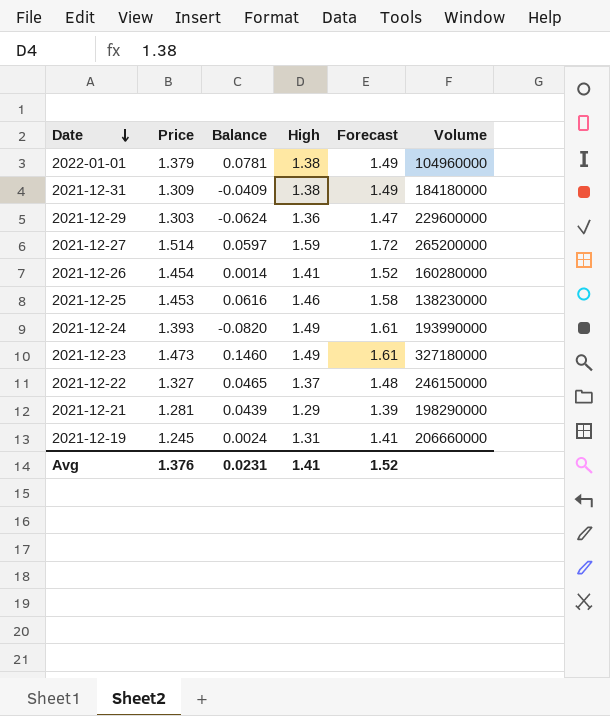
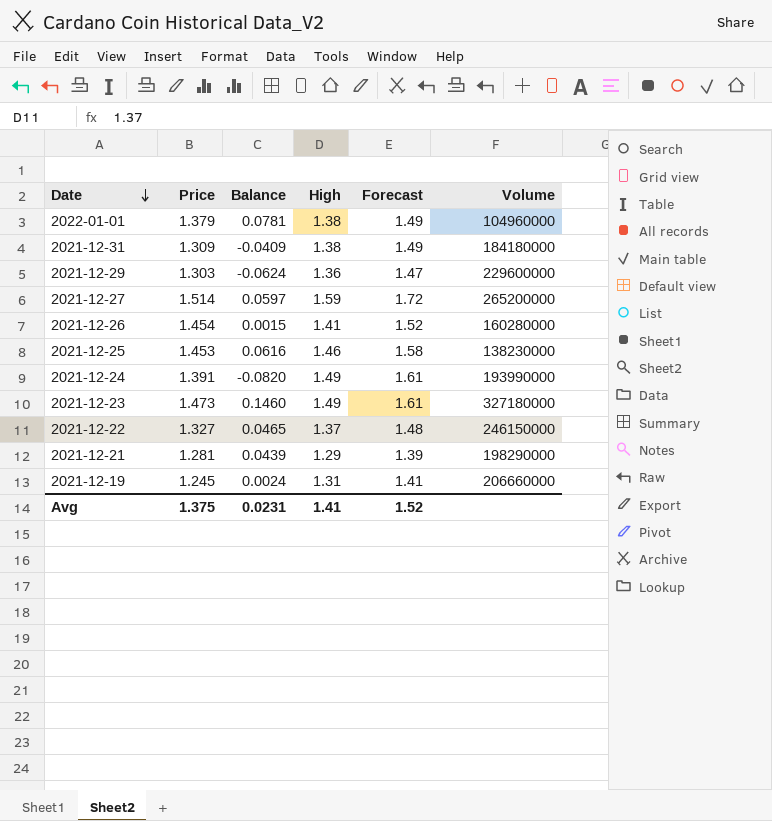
2021-12-26 | Balance: 0.0014 -> 0.0015
2021-12-24 | Price: 1.393 -> 1.391
Avg | Price: 1.376 -> 1.375

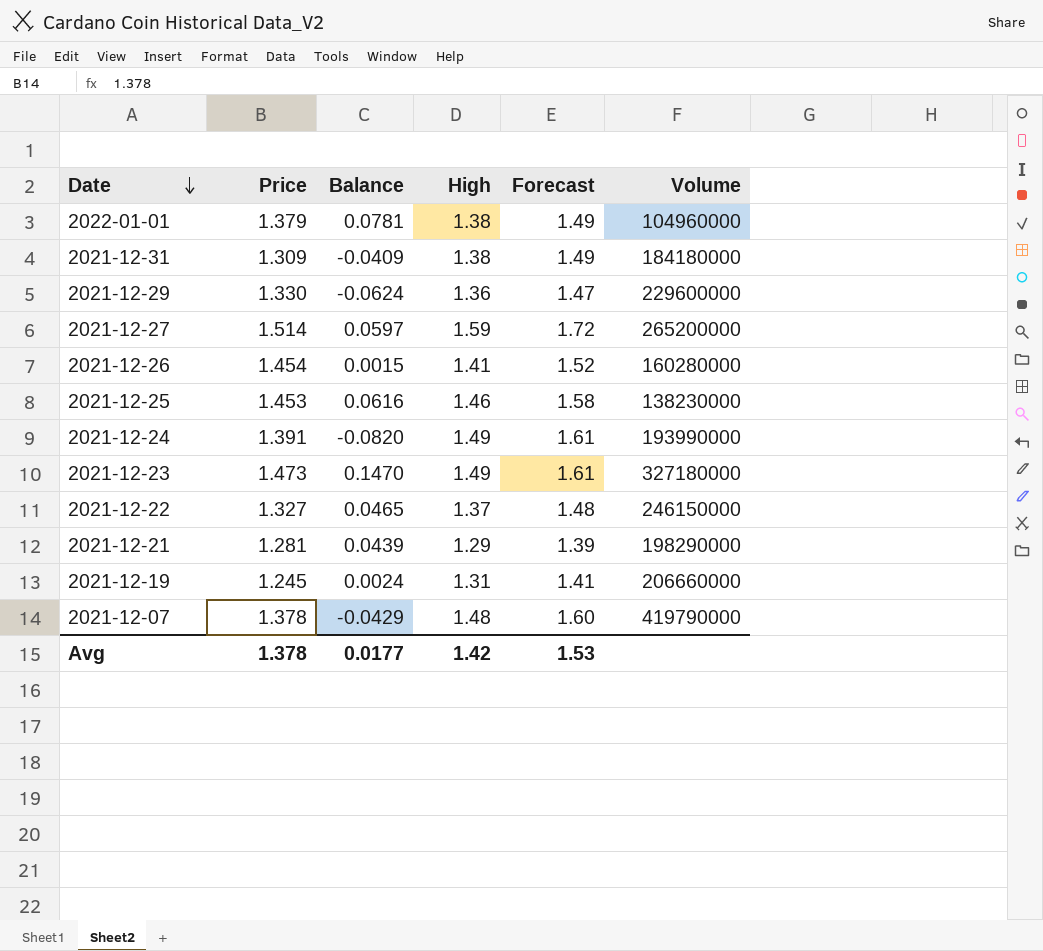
2021-12-29 | Price: 1.303 -> 1.330
2021-12-23 | Balance: 0.1460 -> 0.1470
row 2021-12-07: none -> 1.378 | -0.0429 | 1.48 | 1.60 | 419790000
Avg | Price: 1.375 -> 1.378
Avg | Balance: 0.0231 -> 0.0177
Avg | High: 1.41 -> 1.42
Avg | Forecast: 1.52 -> 1.53

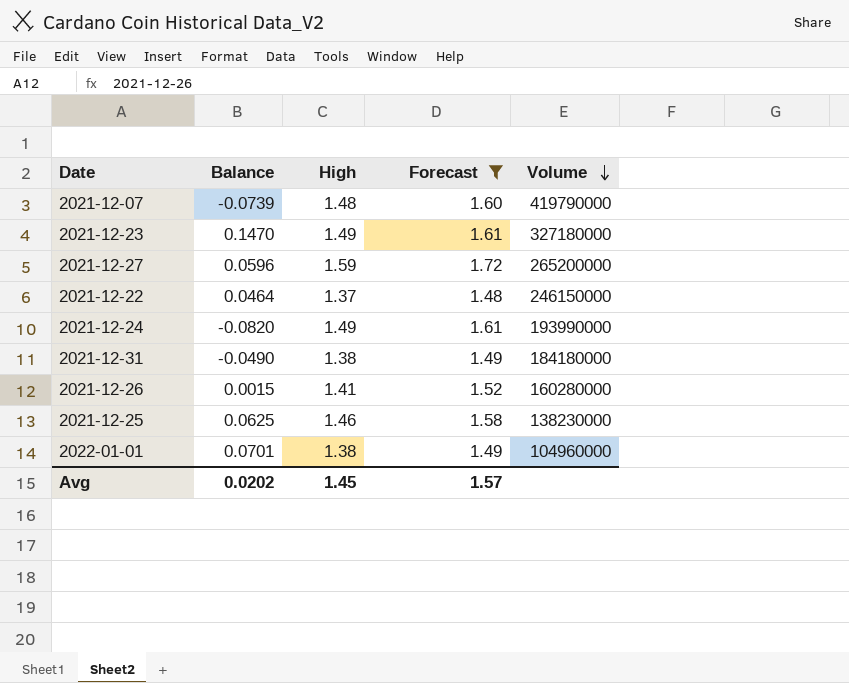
filter: none -> Forecast >= 1.48
row order: Date descending -> Volume descending
column Price | position: 2 -> none
2021-12-07 | Balance: -0.0429 -> -0.0739
2021-12-27 | Balance: 0.0597 -> 0.0596
2021-12-22 | Balance: 0.0465 -> 0.0464
2021-12-31 | Balance: -0.0409 -> -0.0490
2021-12-25 | Balance: 0.0616 -> 0.0625
2022-01-01 | Balance: 0.0781 -> 0.0701
Avg | Balance: 0.0177 -> 0.0202
Avg | High: 1.42 -> 1.45
Avg | Forecast: 1.53 -> 1.57

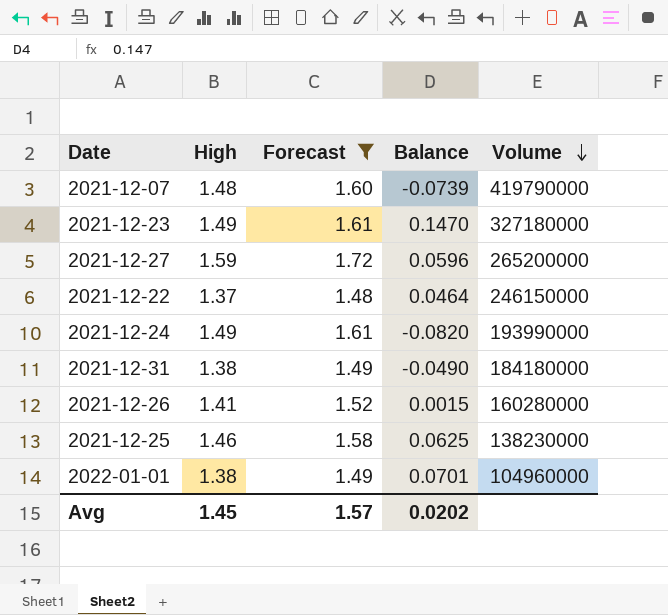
column Balance | position: 2 -> 4

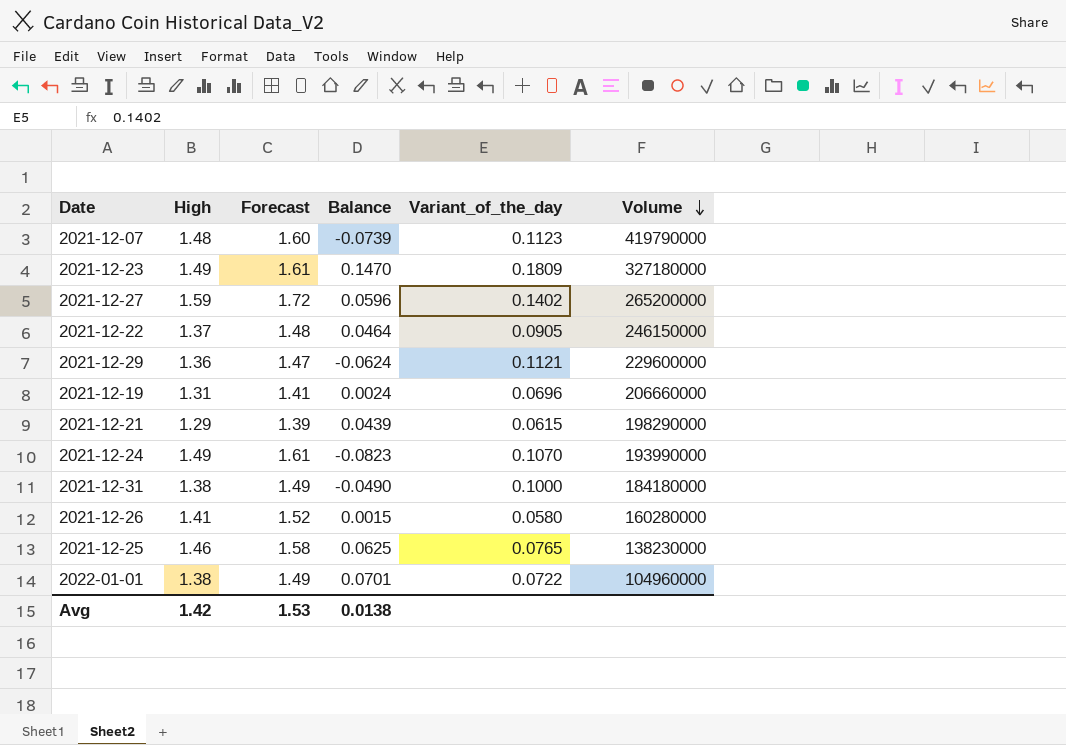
filter: Forecast >= 1.48 -> none
column Variant_of_the_day | position: none -> 5
2021-12-24 | Balance: -0.0820 -> -0.0823
Avg | High: 1.45 -> 1.42
Avg | Forecast: 1.57 -> 1.53
Avg | Balance: 0.0202 -> 0.0138

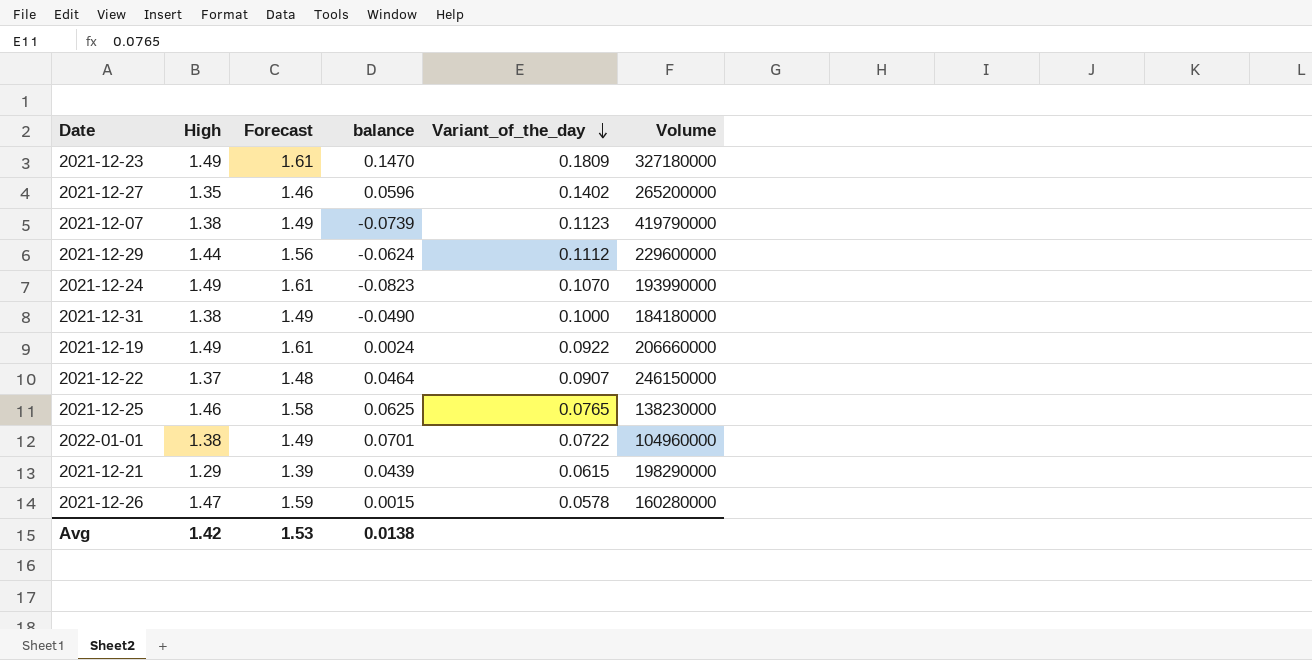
row order: Volume descending -> Variant_of_the_day descending
column name: Balance -> balance
2021-12-27 | High: 1.59 -> 1.35
2021-12-27 | Forecast: 1.72 -> 1.46
2021-12-07 | High: 1.48 -> 1.38
2021-12-07 | Forecast: 1.60 -> 1.49
2021-12-29 | High: 1.36 -> 1.44
2021-12-29 | Forecast: 1.47 -> 1.56
2021-12-29 | Variant_of_the_day: 0.1121 -> 0.1112
2021-12-19 | High: 1.31 -> 1.49
2021-12-19 | Forecast: 1.41 -> 1.61
2021-12-19 | Variant_of_the_day: 0.0696 -> 0.0922
2021-12-22 | Variant_of_the_day: 0.0905 -> 0.0907
2021-12-26 | High: 1.41 -> 1.47
2021-12-26 | Forecast: 1.52 -> 1.59
2021-12-26 | Variant_of_the_day: 0.0580 -> 0.0578

